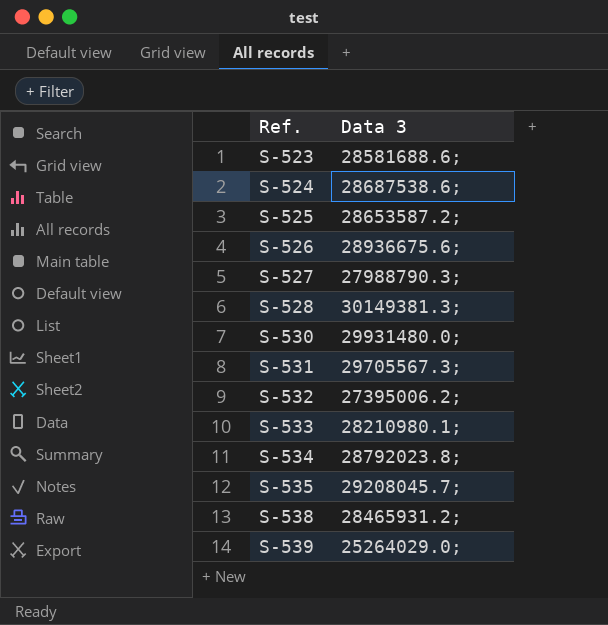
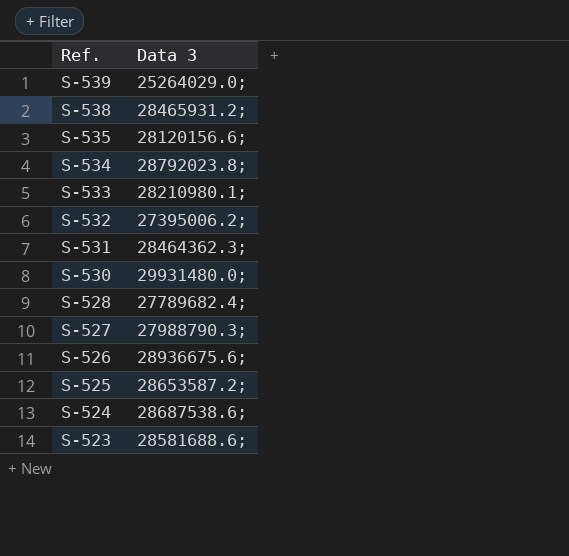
row order: Ref. ascending -> Ref. descending
S-535 | Data 3: 29208045.7; -> 28120156.6;
S-531 | Data 3: 29705567.3; -> 28464362.3;
S-528 | Data 3: 30149381.3; -> 27789682.4;

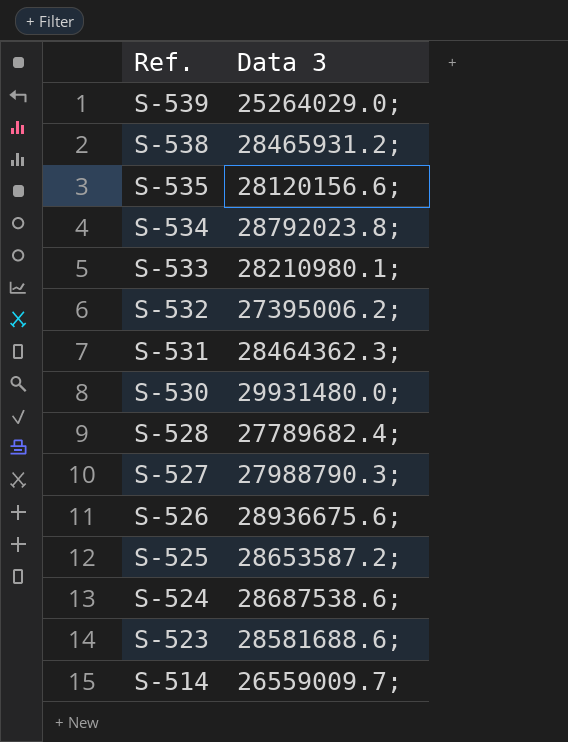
row S-514: none -> 26559009.7;

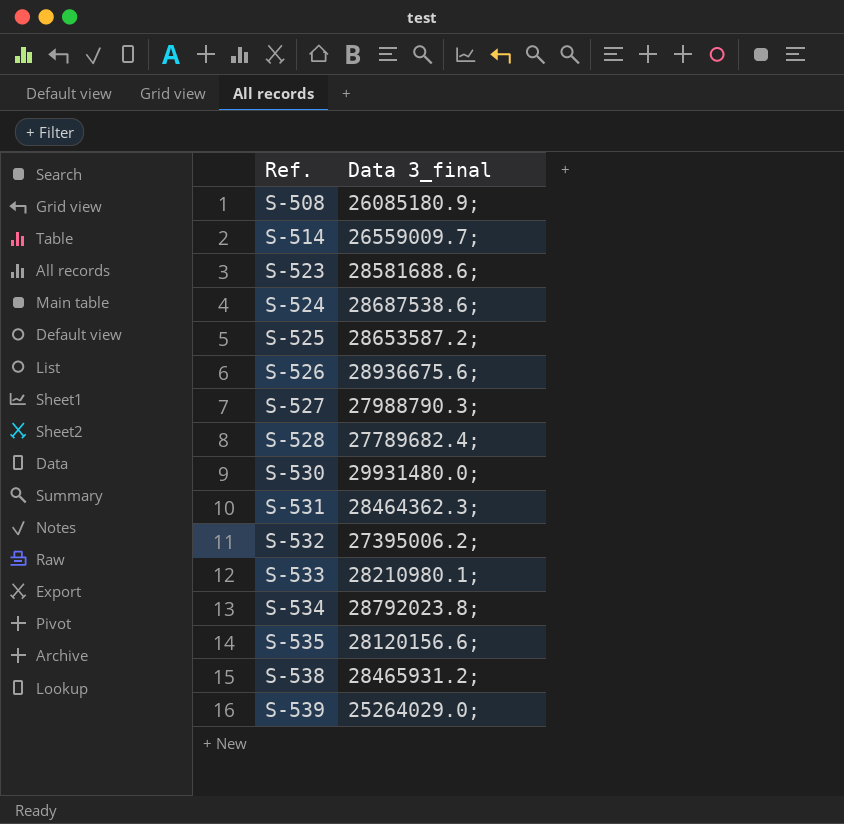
row order: Ref. descending -> Ref. ascending
column name: Data 3 -> Data 3_final
row S-508: none -> 26085180.9;

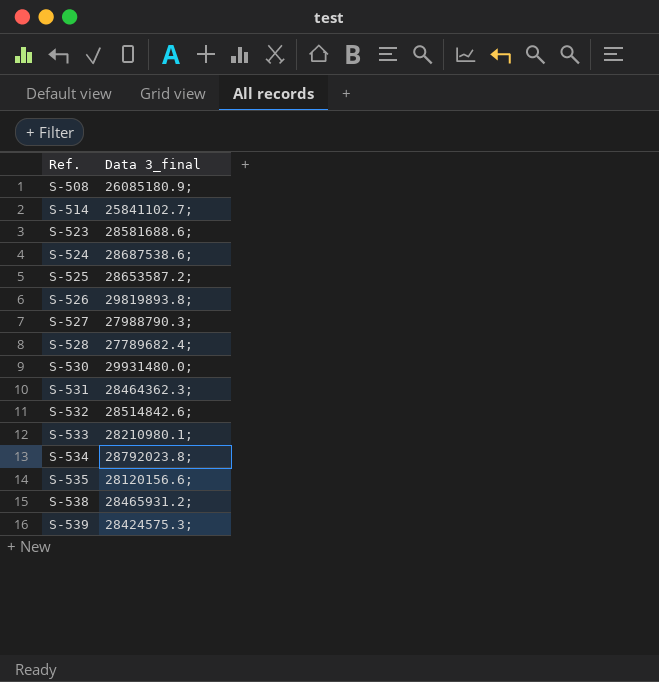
S-514 | Data 3_final: 26559009.7; -> 25841102.7;
S-526 | Data 3_final: 28936675.6; -> 29819893.8;
S-532 | Data 3_final: 27395006.2; -> 28514842.6;
S-539 | Data 3_final: 25264029.0; -> 28424575.3;

